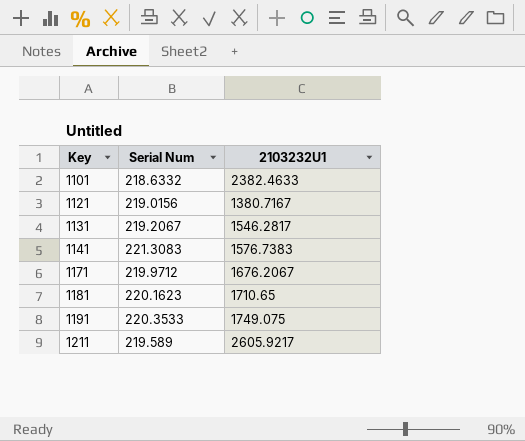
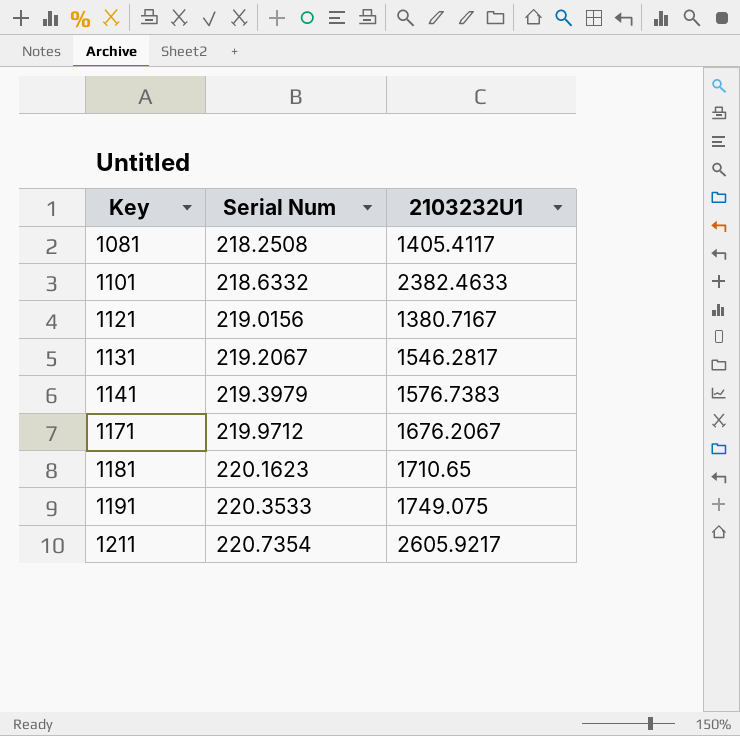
row 1081: none -> 218.2508 | 1405.4117
1141 | Serial Num: 221.3083 -> 219.3979
1211 | Serial Num: 219.589 -> 220.7354

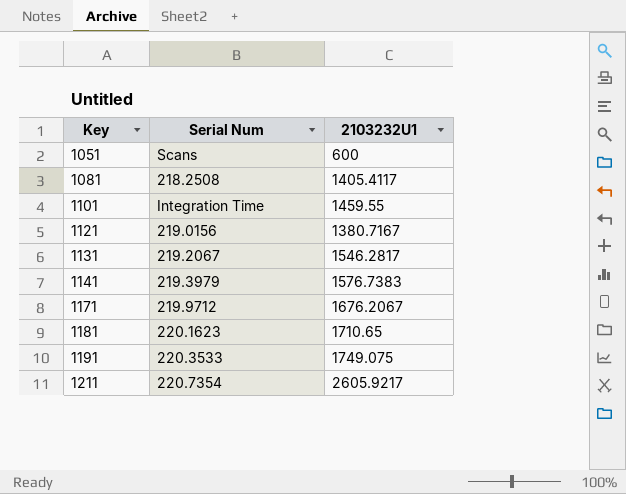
row 1051: none -> Scans | 600
1101 | Serial Num: 218.6332 -> Integration Time
1101 | 2103232U1: 2382.4633 -> 1459.55

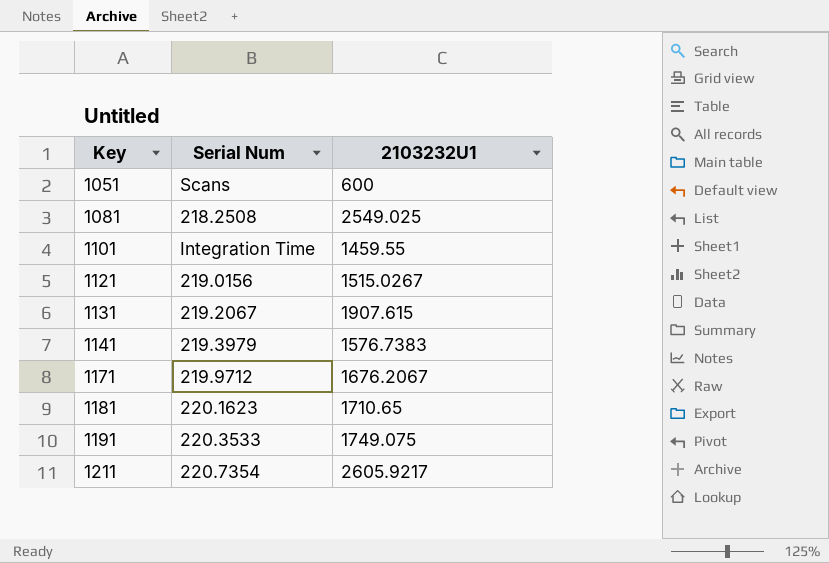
1081 | 2103232U1: 1405.4117 -> 2549.025
1121 | 2103232U1: 1380.7167 -> 1515.0267
1131 | 2103232U1: 1546.2817 -> 1907.615

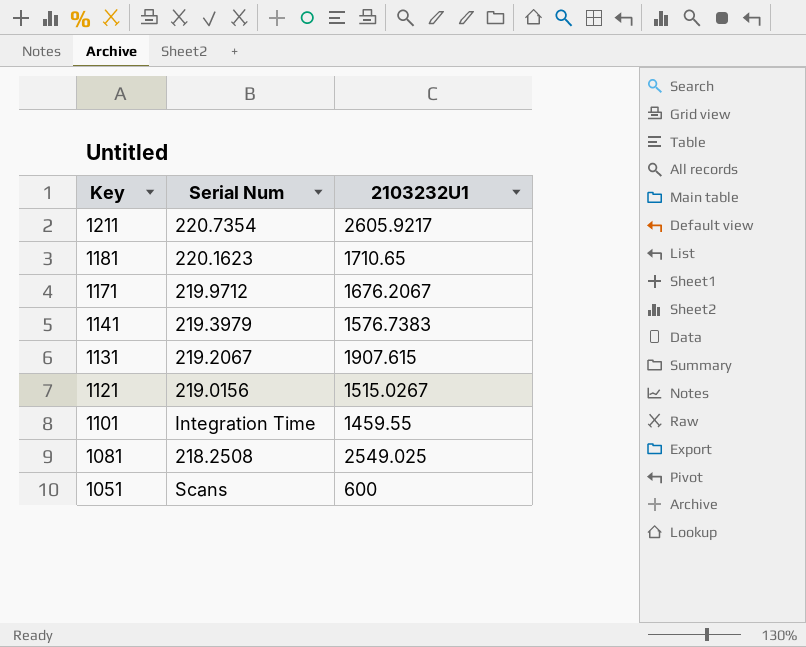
row order: Key ascending -> Key descending
row 1191: 220.3533 | 1749.075 -> none

